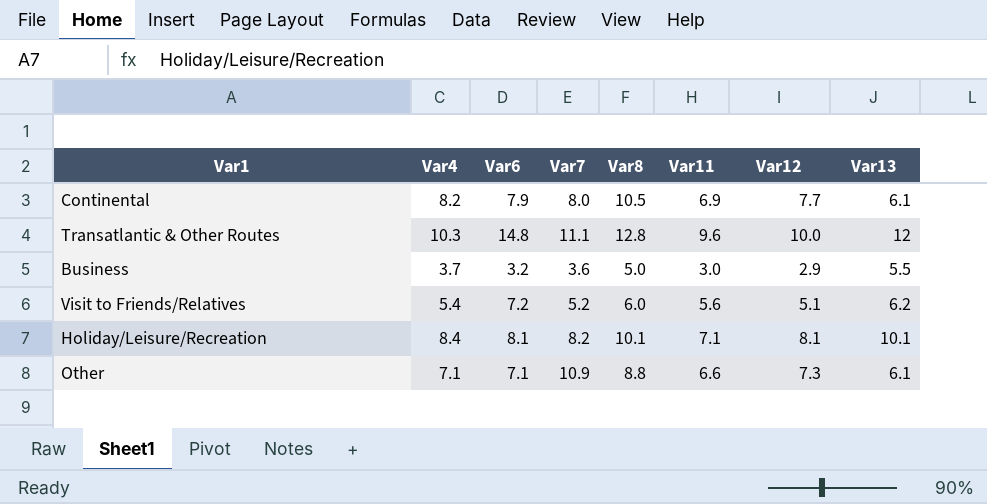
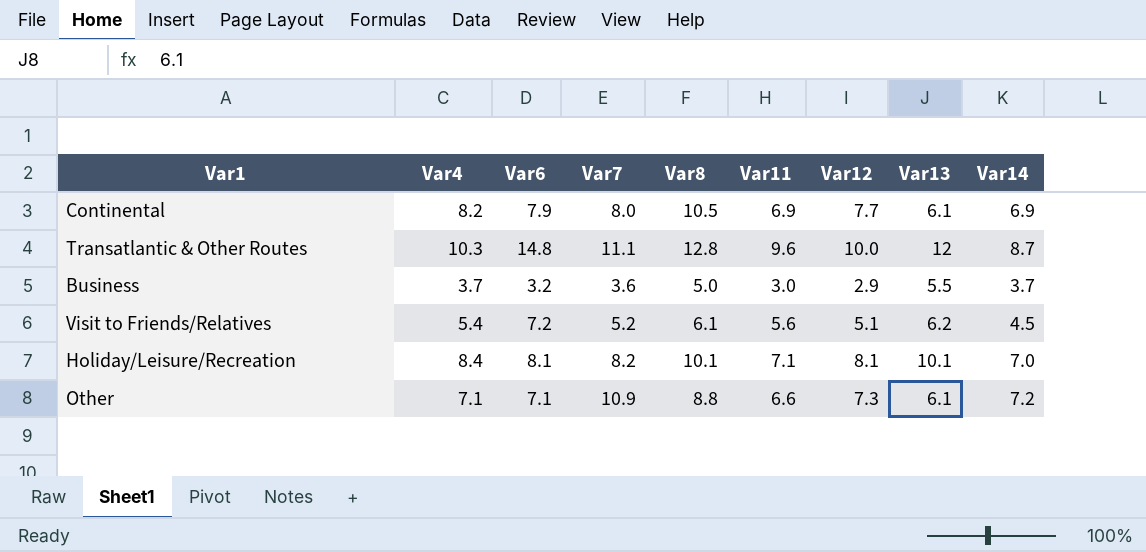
column Var14 | position: none -> 9
Visit to Friends/Relatives | Var8: 6.0 -> 6.1

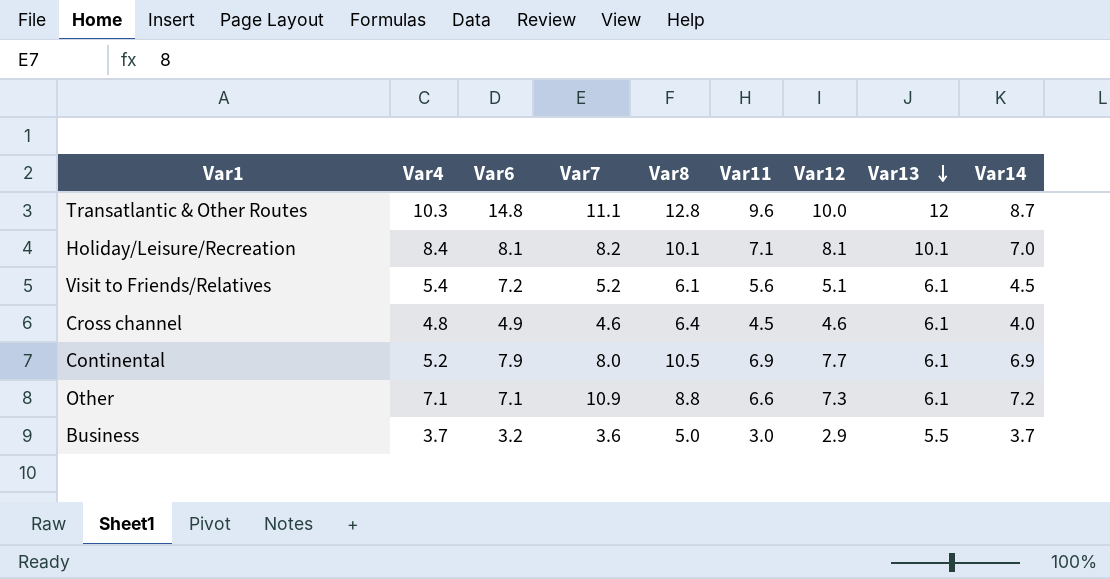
row order: none -> Var13 descending
Visit to Friends/Relatives | Var13: 6.2 -> 6.1
row Cross channel: none -> 4.8 | 4.9 | 4.6 | 6.4 | 4.5 | 4.6 | 6.1 | 4.0
Continental | Var4: 8.2 -> 5.2

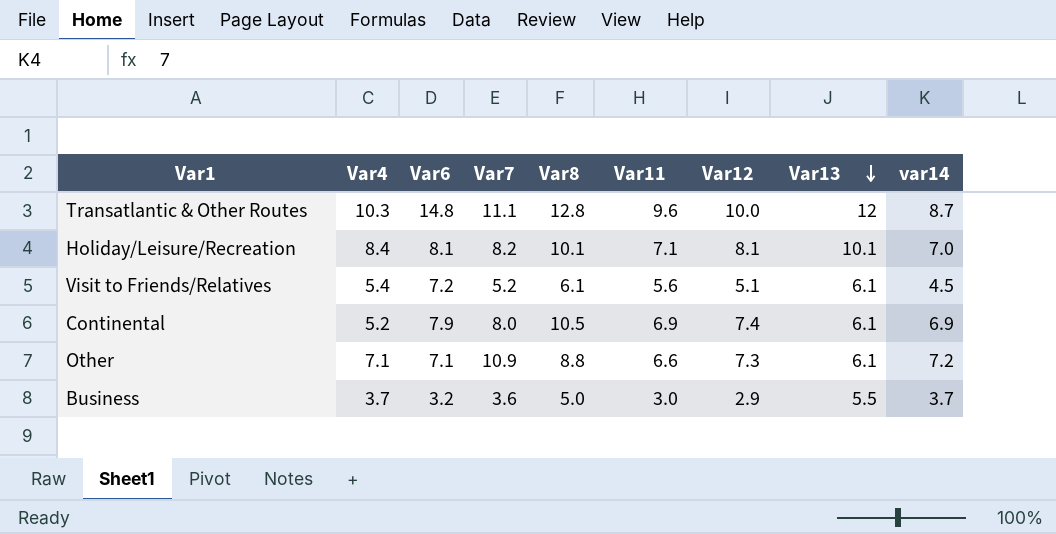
column name: Var14 -> var14
row Cross channel: 4.8 | 4.9 | 4.6 | 6.4 | 4.5 | 4.6 | 6.1 | 4.0 -> none
Continental | Var12: 7.7 -> 7.4

